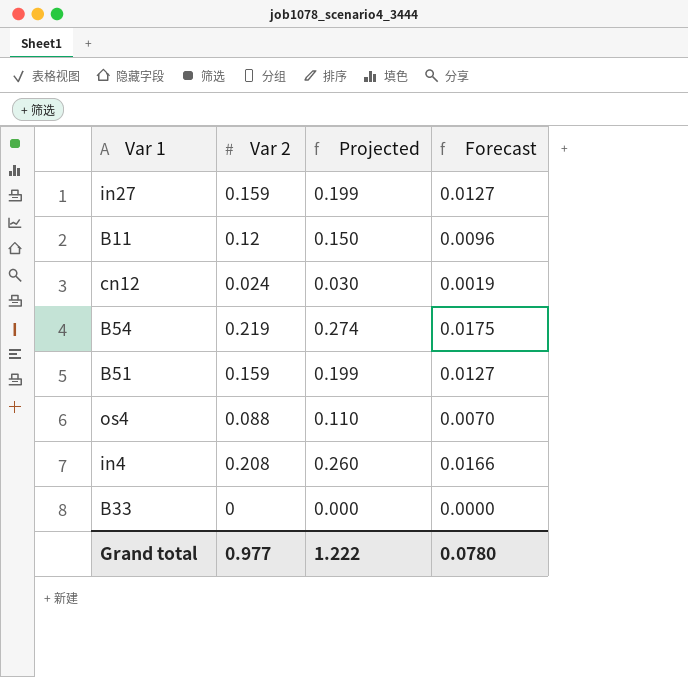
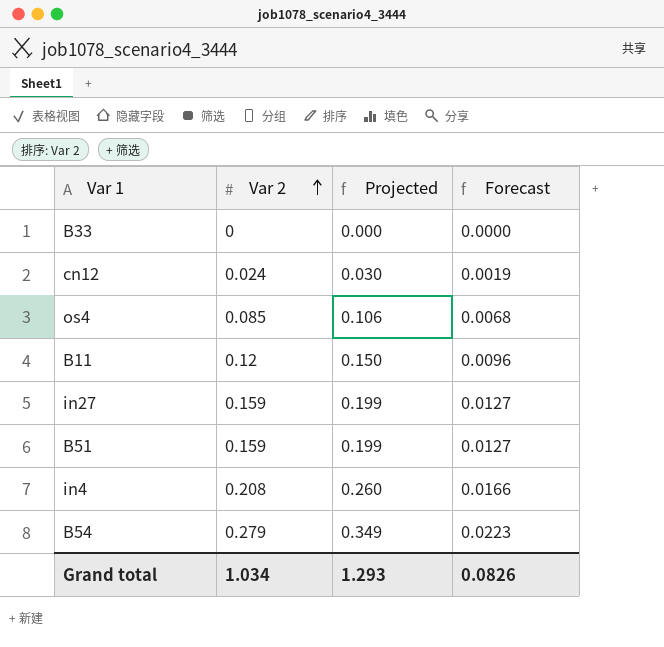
row order: none -> Var 2 ascending
os4 | Var 2: 0.088 -> 0.085
os4 | Projected: 0.110 -> 0.106
os4 | Forecast: 0.0070 -> 0.0068
B54 | Var 2: 0.219 -> 0.279
B54 | Projected: 0.274 -> 0.349
B54 | Forecast: 0.0175 -> 0.0223
Grand total | Var 2: 0.977 -> 1.034
Grand total | Projected: 1.222 -> 1.293
Grand total | Forecast: 0.0780 -> 0.0826

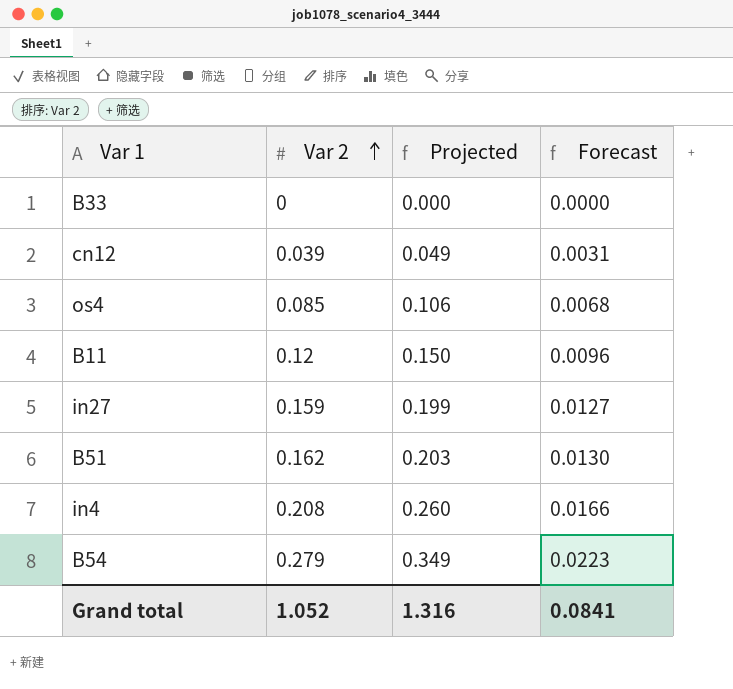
cn12 | Var 2: 0.024 -> 0.039
cn12 | Projected: 0.030 -> 0.049
cn12 | Forecast: 0.0019 -> 0.0031
B51 | Var 2: 0.159 -> 0.162
B51 | Projected: 0.199 -> 0.203
B51 | Forecast: 0.0127 -> 0.0130
Grand total | Var 2: 1.034 -> 1.052
Grand total | Projected: 1.293 -> 1.316
Grand total | Forecast: 0.0826 -> 0.0841

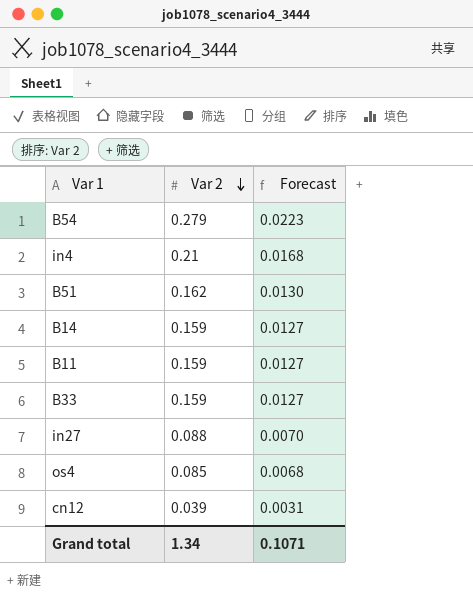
row order: Var 2 ascending -> Var 2 descending
column Projected | formula: [Var 2] * 1.25 -> none
in4 | Var 2: 0.208 -> 0.21
in4 | Forecast: 0.0166 -> 0.0168
row B14: none -> 0.159 | 0.0127
B11 | Var 2: 0.12 -> 0.159
B11 | Forecast: 0.0096 -> 0.0127
B33 | Var 2: 0 -> 0.159
B33 | Forecast: 0.0000 -> 0.0127
in27 | Var 2: 0.159 -> 0.088
in27 | Forecast: 0.0127 -> 0.0070
Grand total | Var 2: 1.052 -> 1.34
Grand total | Forecast: 0.0841 -> 0.1071

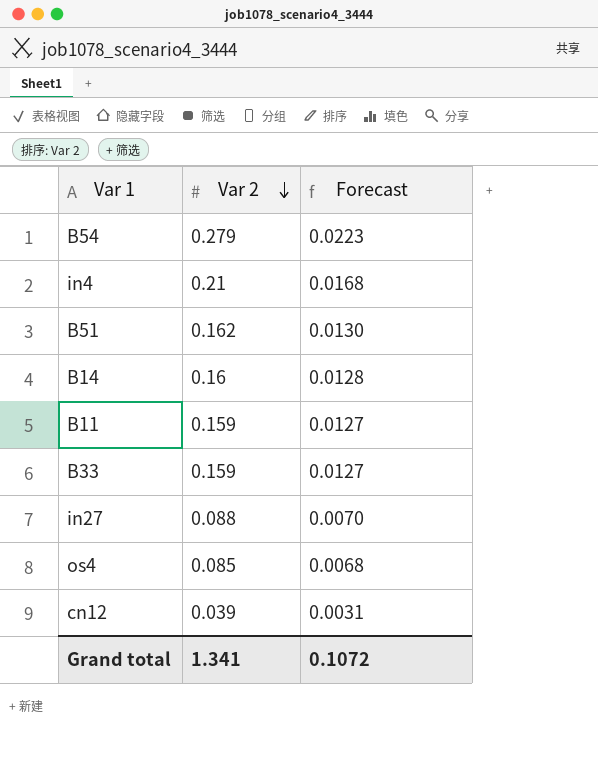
B14 | Var 2: 0.159 -> 0.16
B14 | Forecast: 0.0127 -> 0.0128
Grand total | Var 2: 1.34 -> 1.341
Grand total | Forecast: 0.1071 -> 0.1072

